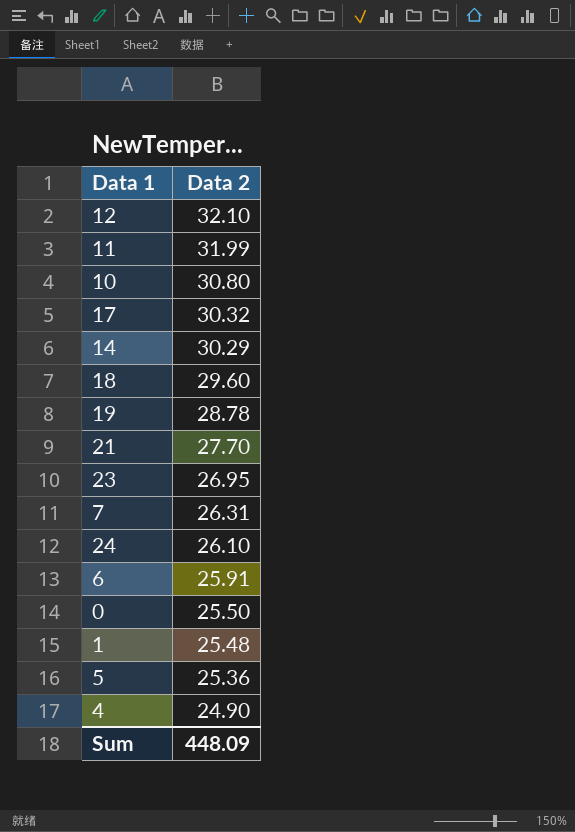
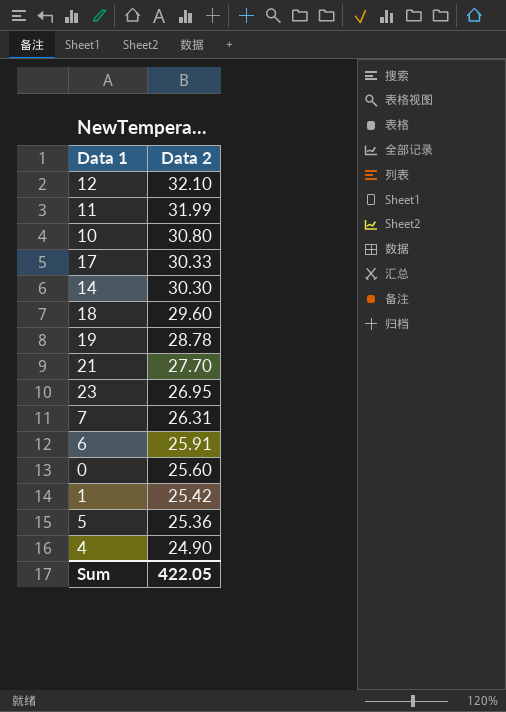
row 24: 26.10 -> none
17 | Data 2: 30.32 -> 30.33
14 | Data 2: 30.29 -> 30.30
0 | Data 2: 25.50 -> 25.60
1 | Data 2: 25.48 -> 25.42
Sum | Data 2: 448.09 -> 422.05

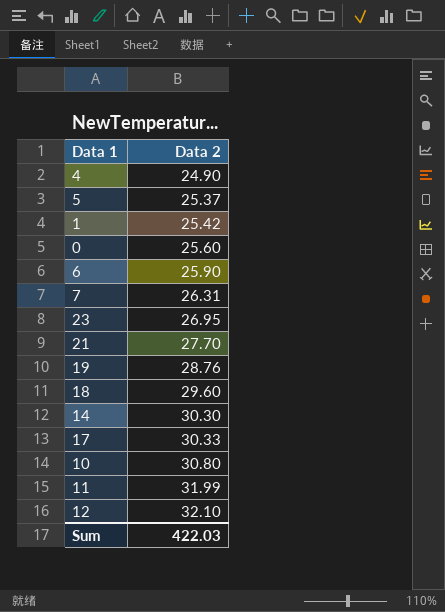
row order: Data 2 descending -> Data 2 ascending
5 | Data 2: 25.36 -> 25.37
6 | Data 2: 25.91 -> 25.90
19 | Data 2: 28.78 -> 28.76
Sum | Data 2: 422.05 -> 422.03

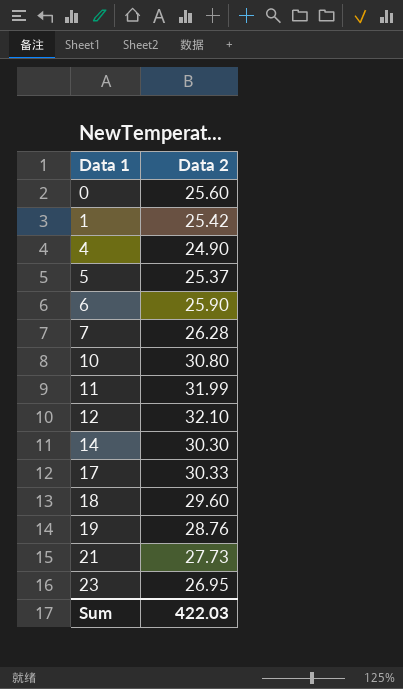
row order: Data 2 ascending -> Data 1 ascending
7 | Data 2: 26.31 -> 26.28
21 | Data 2: 27.70 -> 27.73

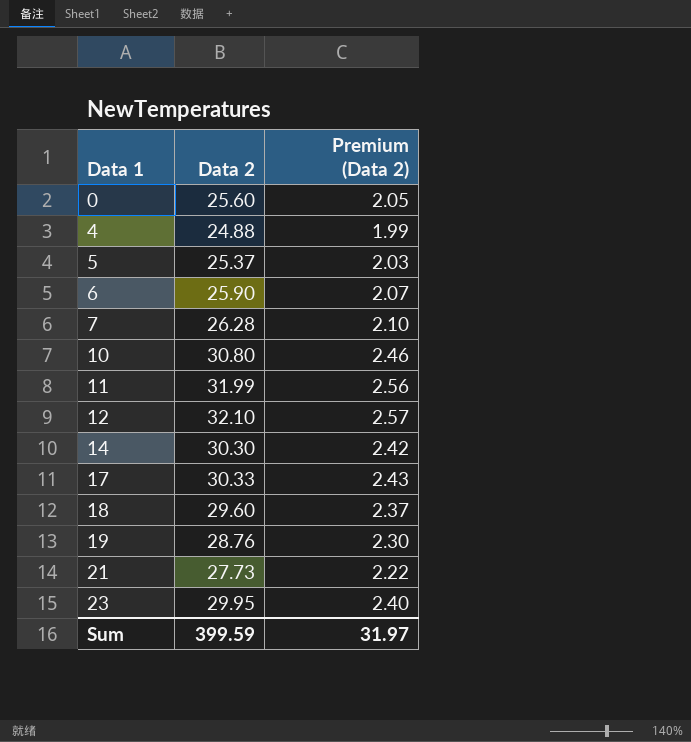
column Premium (Data 2) | formula: none -> [Data 2] * 0.08
row 1: 25.42 -> none
4 | Data 2: 24.90 -> 24.88
23 | Data 2: 26.95 -> 29.95
Sum | Data 2: 422.03 -> 399.59

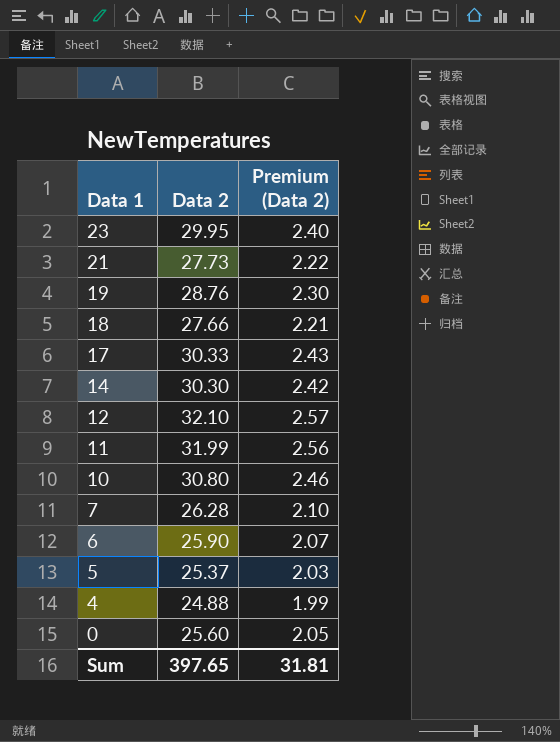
row order: Data 1 ascending -> Data 1 descending
18 | Data 2: 29.60 -> 27.66
18 | Premium (Data 2): 2.37 -> 2.21
Sum | Data 2: 399.59 -> 397.65
Sum | Premium (Data 2): 31.97 -> 31.81

